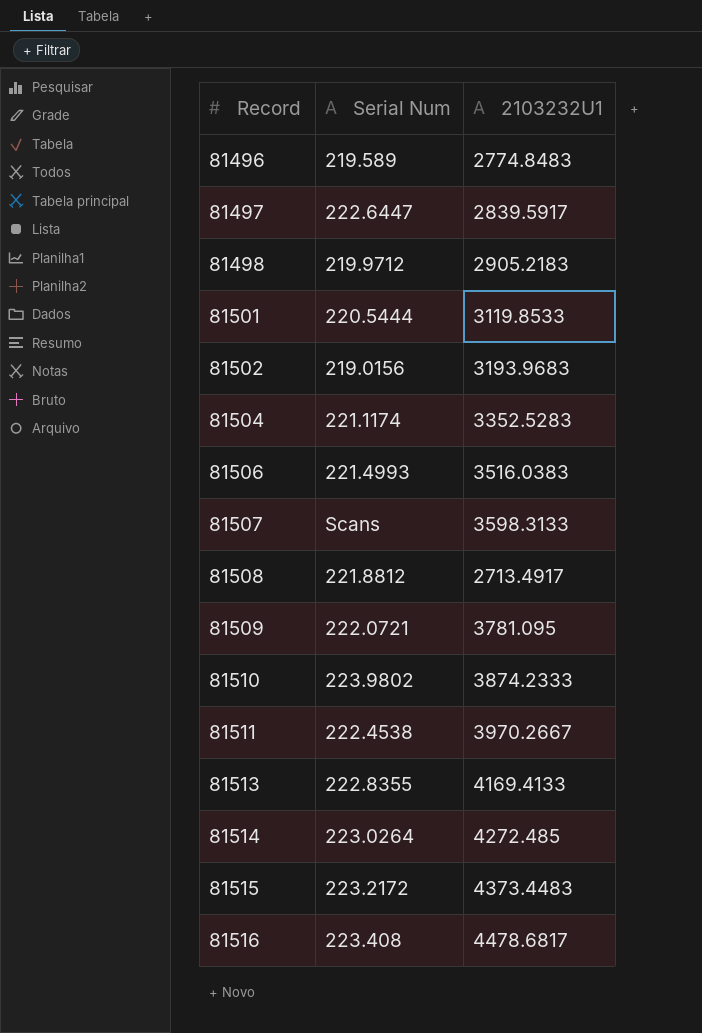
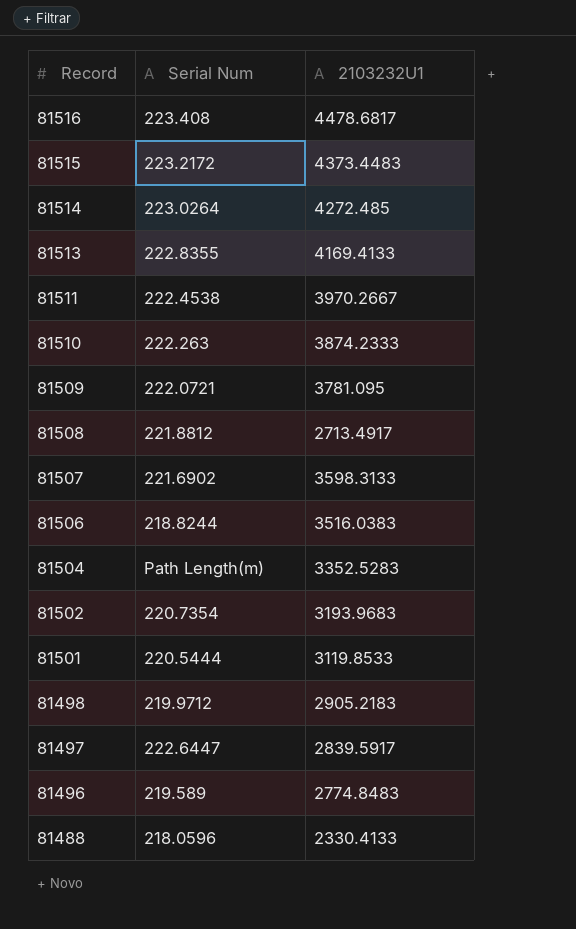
row order: Record ascending -> Record descending
81510 | Serial Num: 223.9802 -> 222.263
81507 | Serial Num: Scans -> 221.6902
81506 | Serial Num: 221.4993 -> 218.8244
81504 | Serial Num: 221.1174 -> Path Length(m)
81502 | Serial Num: 219.0156 -> 220.7354
row 81488: none -> 218.0596 | 2330.4133

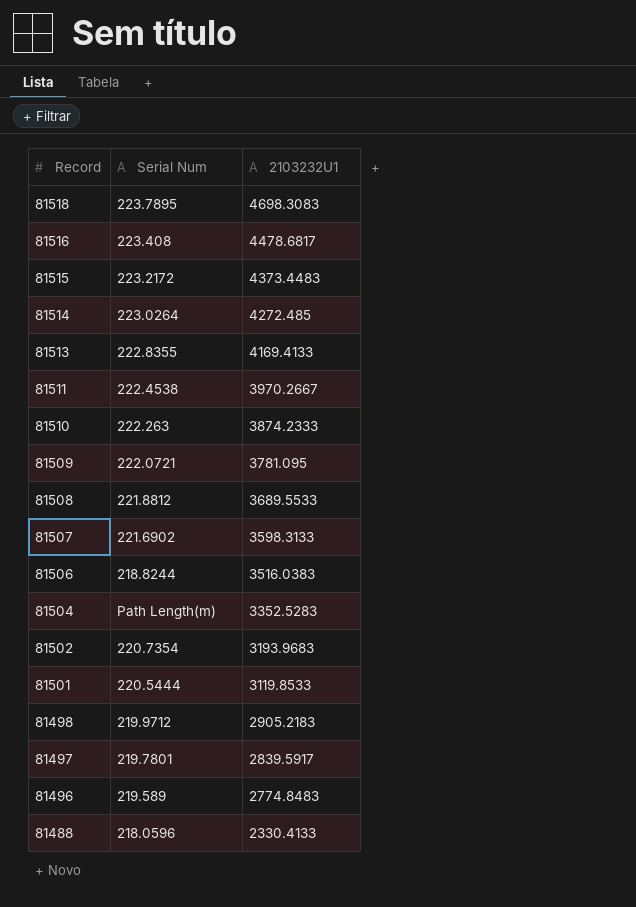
row 81518: none -> 223.7895 | 4698.3083
81508 | 2103232U1: 2713.4917 -> 3689.5533
81497 | Serial Num: 222.6447 -> 219.7801

